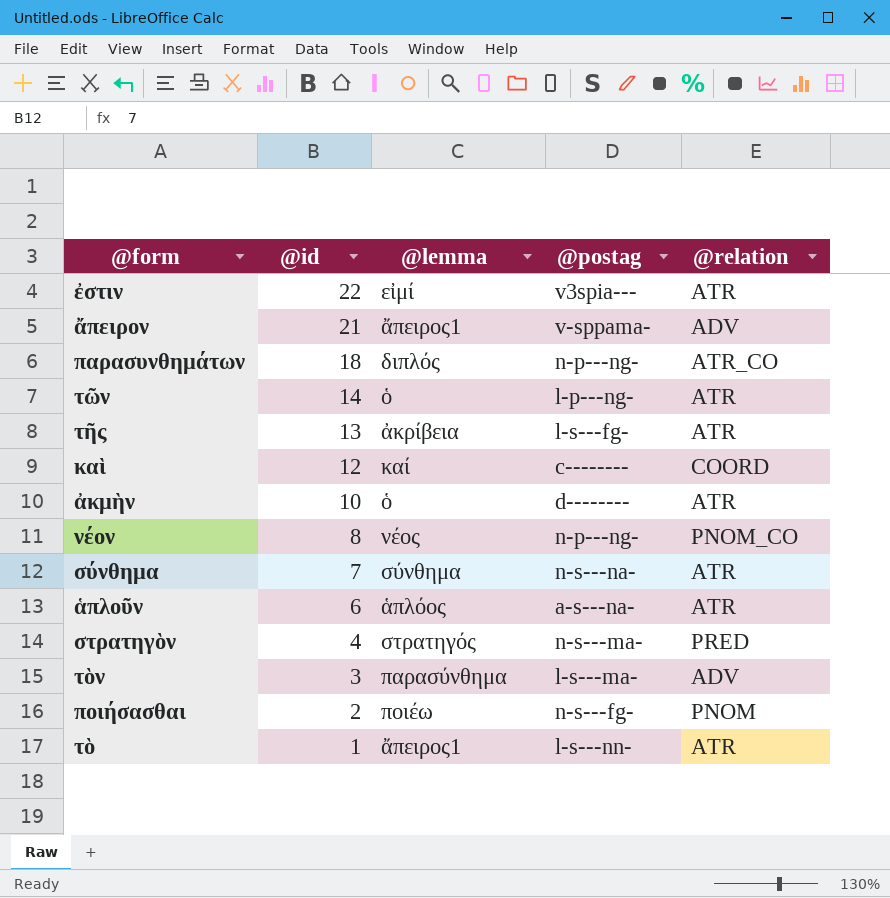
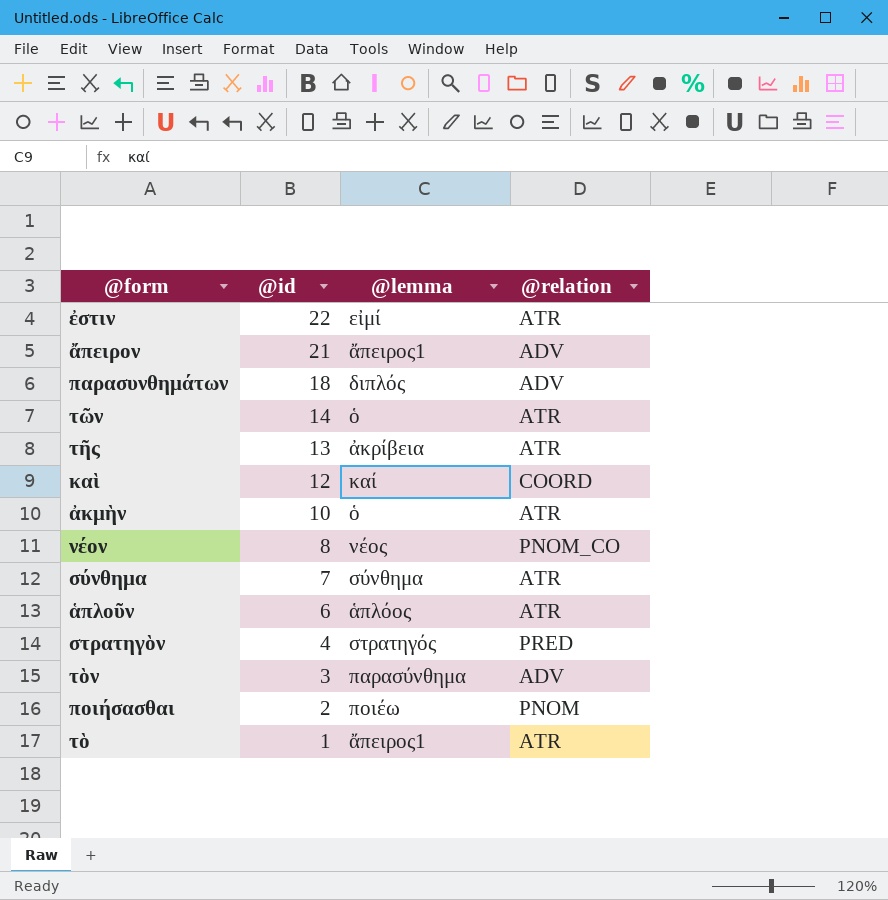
column @postag | position: 4 -> none
παρασυνθημάτων | @relation: ATR_CO -> ADV

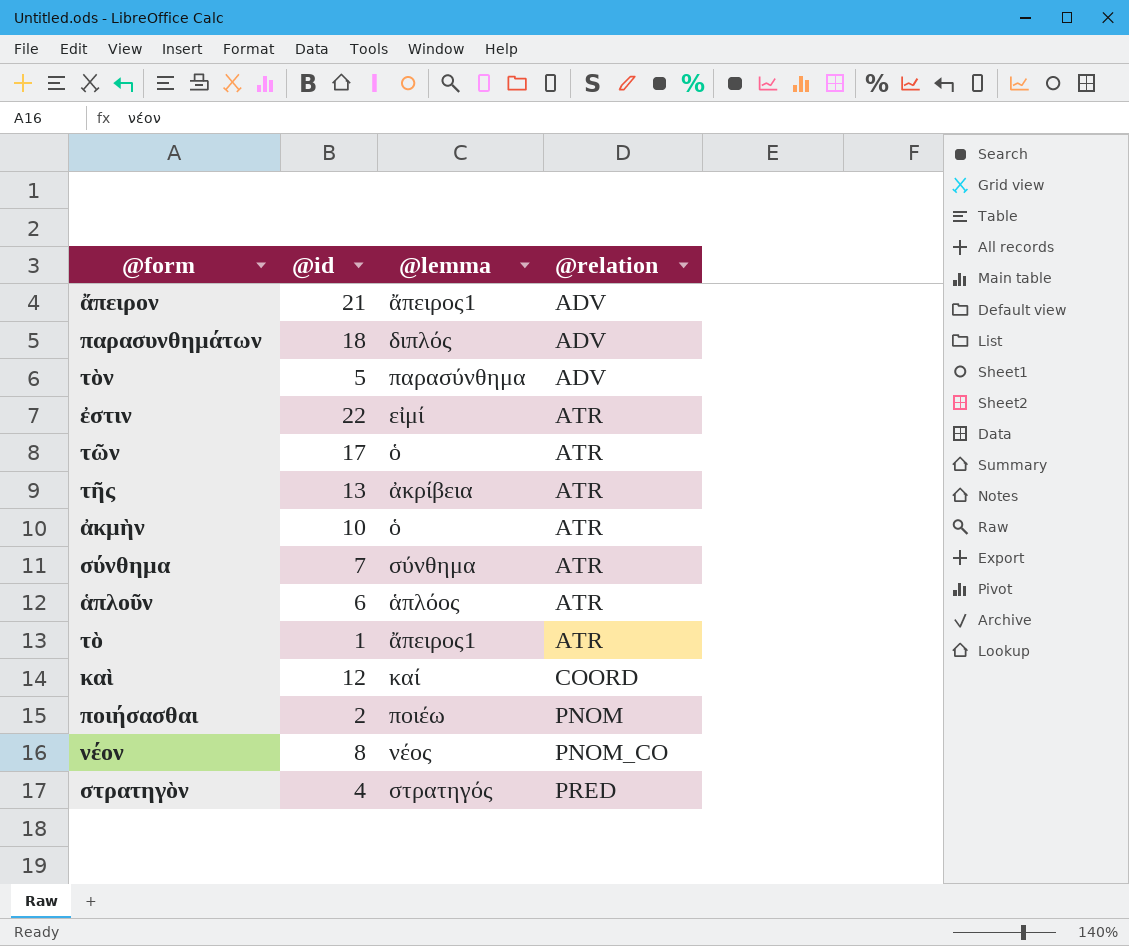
row order: @id descending -> @relation ascending
τὸν | @id: 3 -> 5
τῶν | @id: 14 -> 17

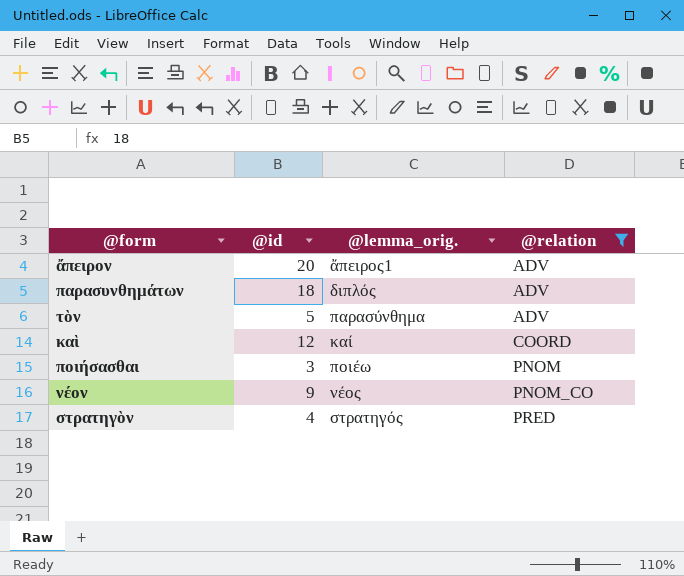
filter: none -> @relation != ATR
column name: @lemma -> @lemma_orig.
ἄπειρον | @id: 21 -> 20
ποιήσασθαι | @id: 2 -> 3
νέον | @id: 8 -> 9

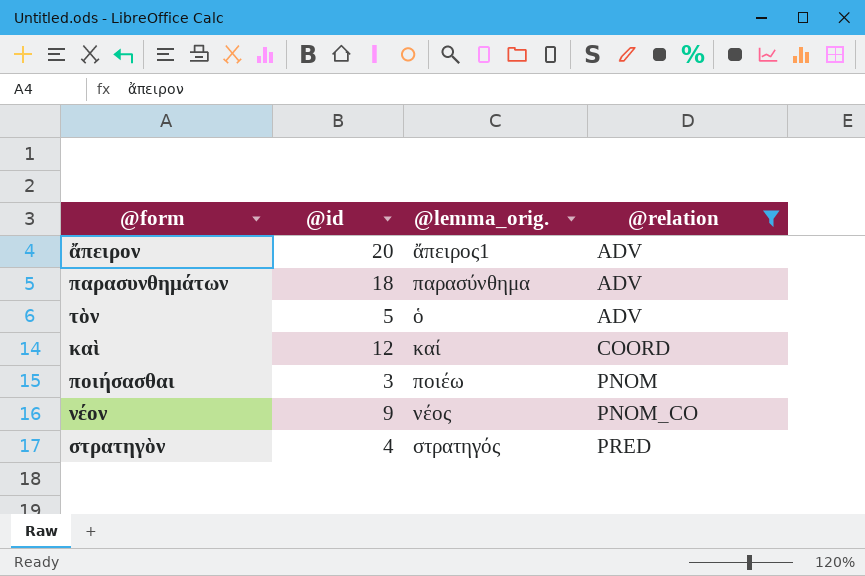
παρασυνθημάτων | @lemma_orig.: διπλός -> παρασύνθημα
τὸν | @lemma_orig.: παρασύνθημα -> ὁ

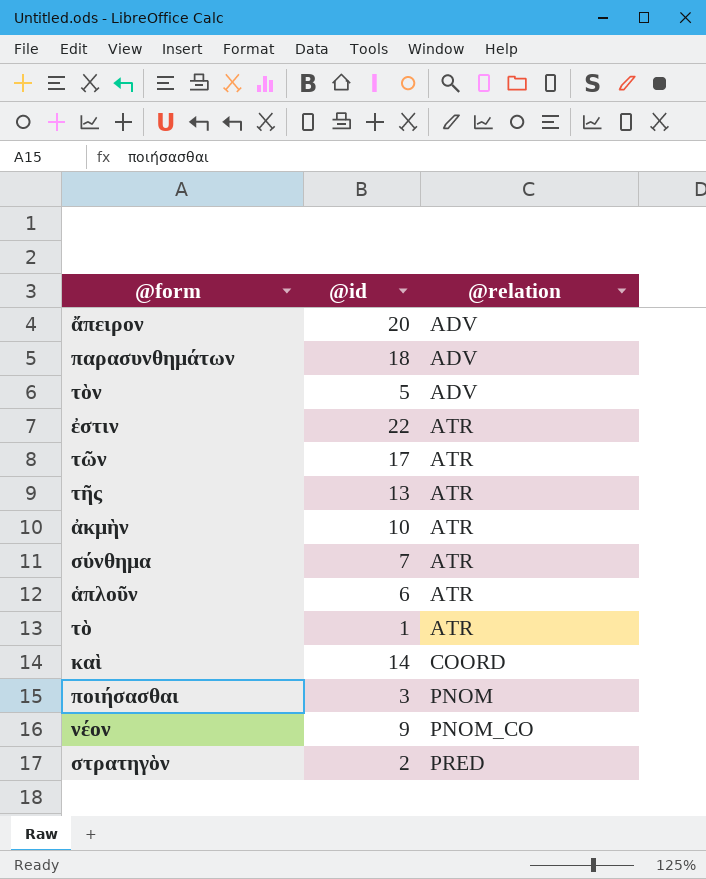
filter: @relation != ATR -> none
column @lemma_orig. | position: 3 -> none
καὶ | @id: 12 -> 14
στρατηγὸν | @id: 4 -> 2

